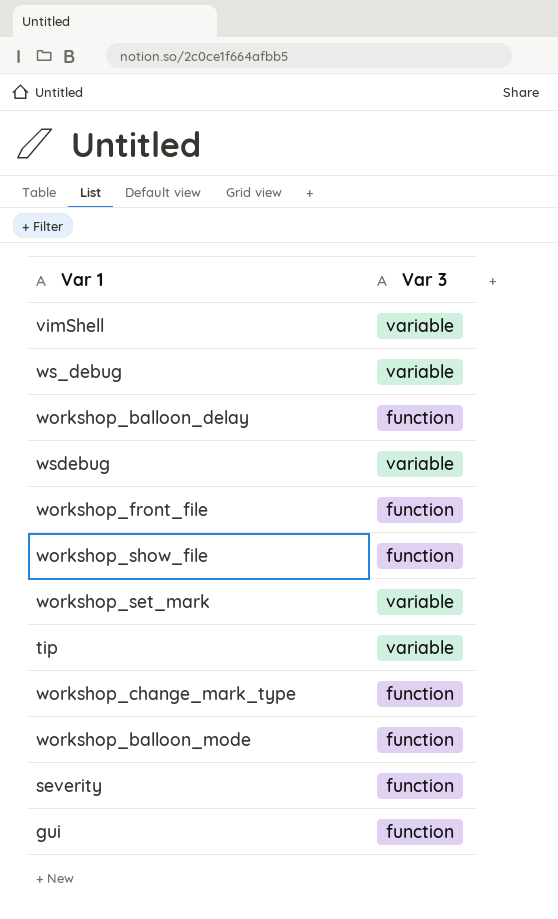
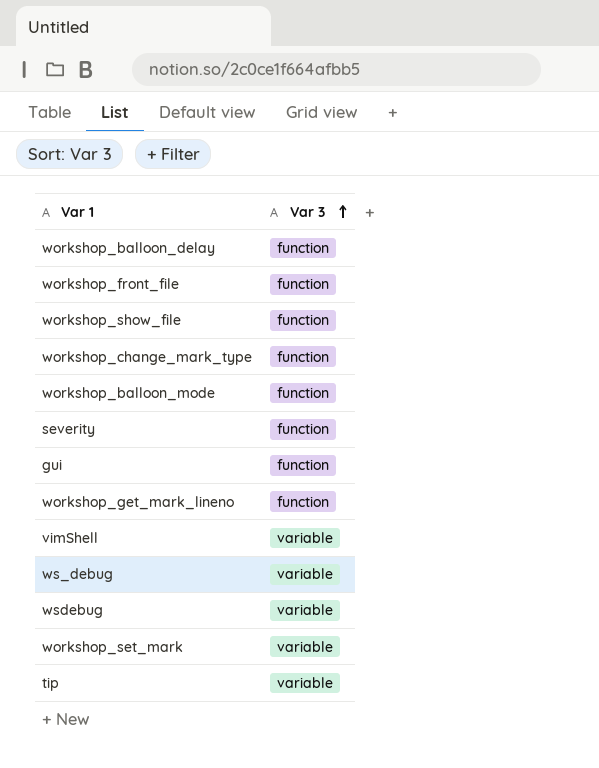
row order: none -> Var 3 ascending
row workshop_get_mark_lineno: none -> function

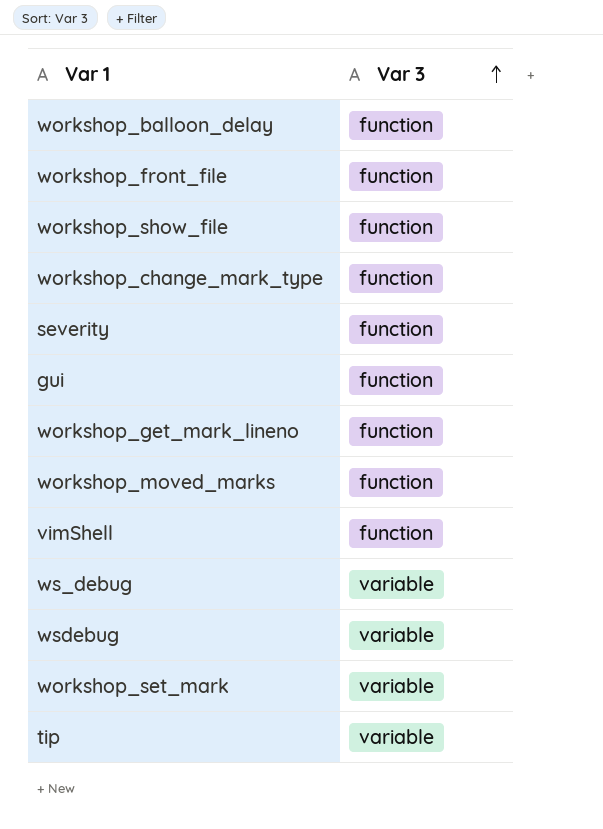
row workshop_balloon_mode: function -> none
row workshop_moved_marks: none -> function
vimShell | Var 3: variable -> function

